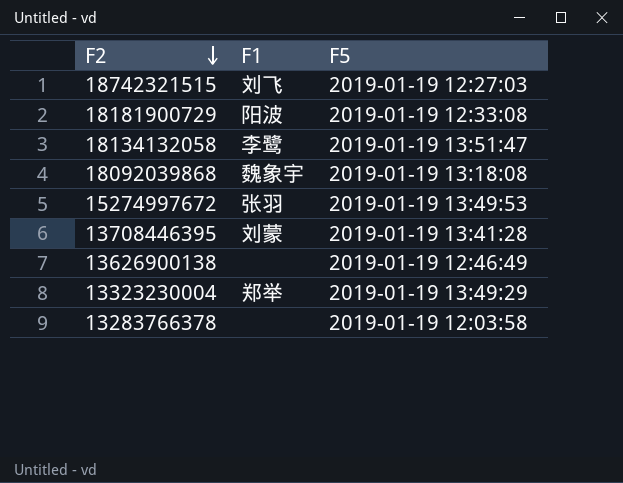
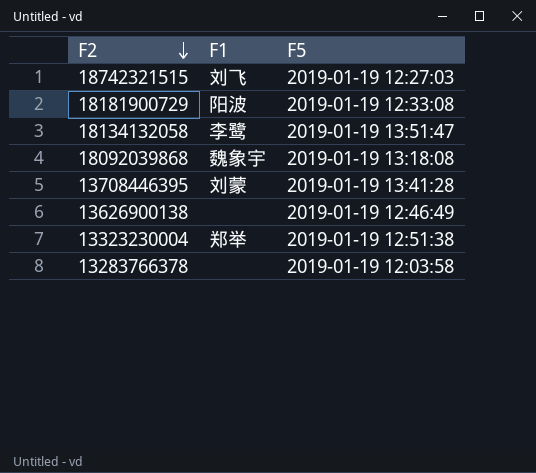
row 15274997672: 张羽 | 2019-01-19 13:49:53 -> none
13323230004 | F5: 2019-01-19 13:49:29 -> 2019-01-19 12:51:38

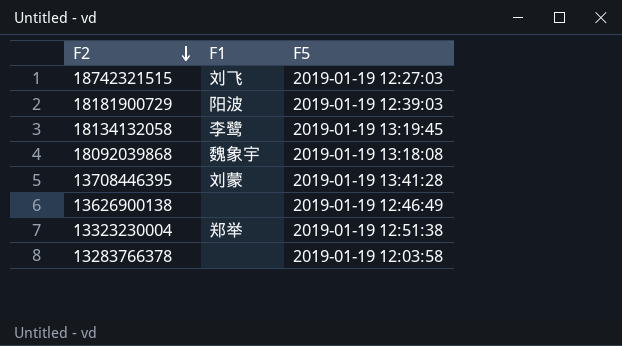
18181900729 | F5: 2019-01-19 12:33:08 -> 2019-01-19 12:39:03
18134132058 | F5: 2019-01-19 13:51:47 -> 2019-01-19 13:19:45

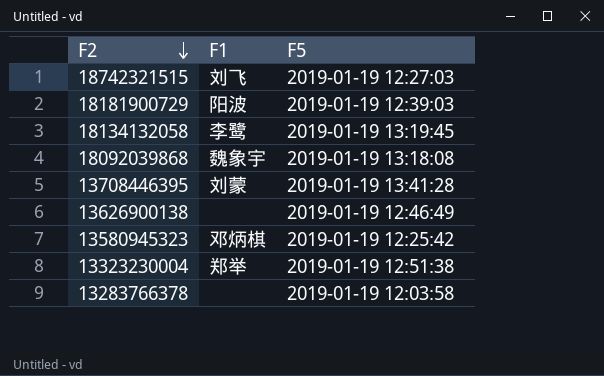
row 13580945323: none -> 邓炳棋 | 2019-01-19 12:25:42

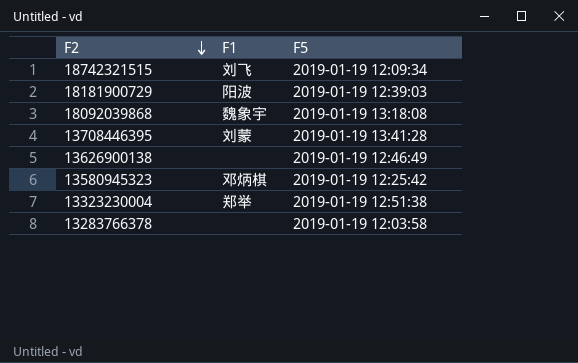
row 18134132058: 李鹭 | 2019-01-19 13:19:45 -> none
18742321515 | F5: 2019-01-19 12:27:03 -> 2019-01-19 12:09:34

